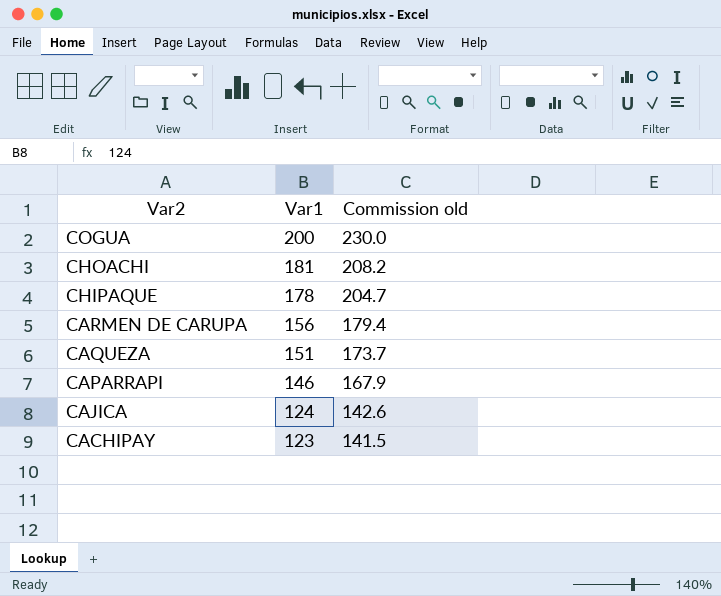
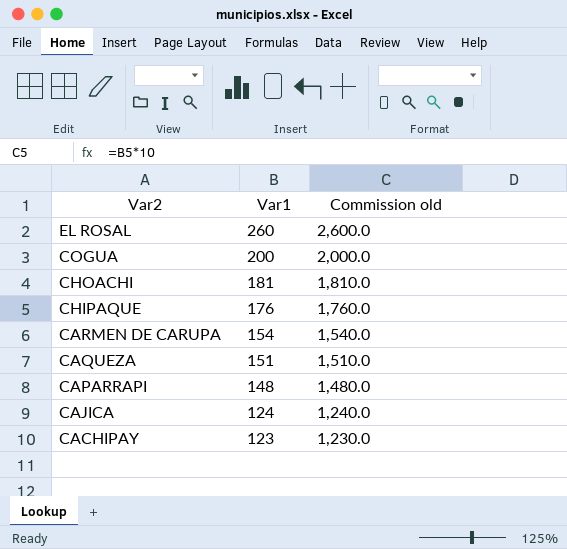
column Commission old | formula: [Var1] * 1.15 -> [Var1] * 10
row EL ROSAL: none -> 260 | 2,600.0
CHIPAQUE | Var1: 178 -> 176
CARMEN DE CARUPA | Var1: 156 -> 154
CAPARRAPI | Var1: 146 -> 148

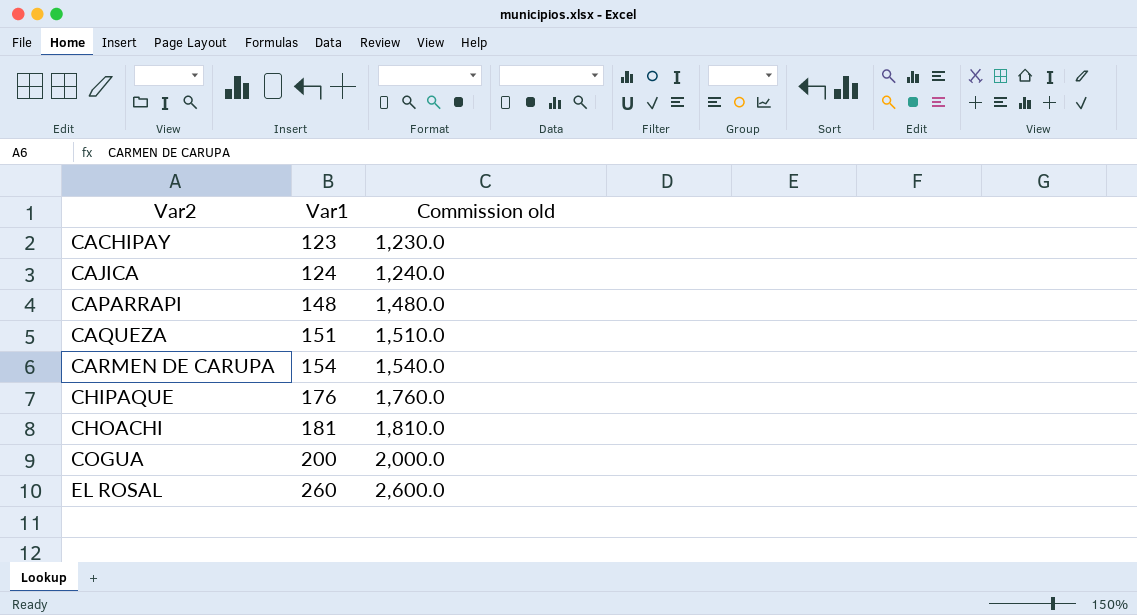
row order: Var2 descending -> Var2 ascending

